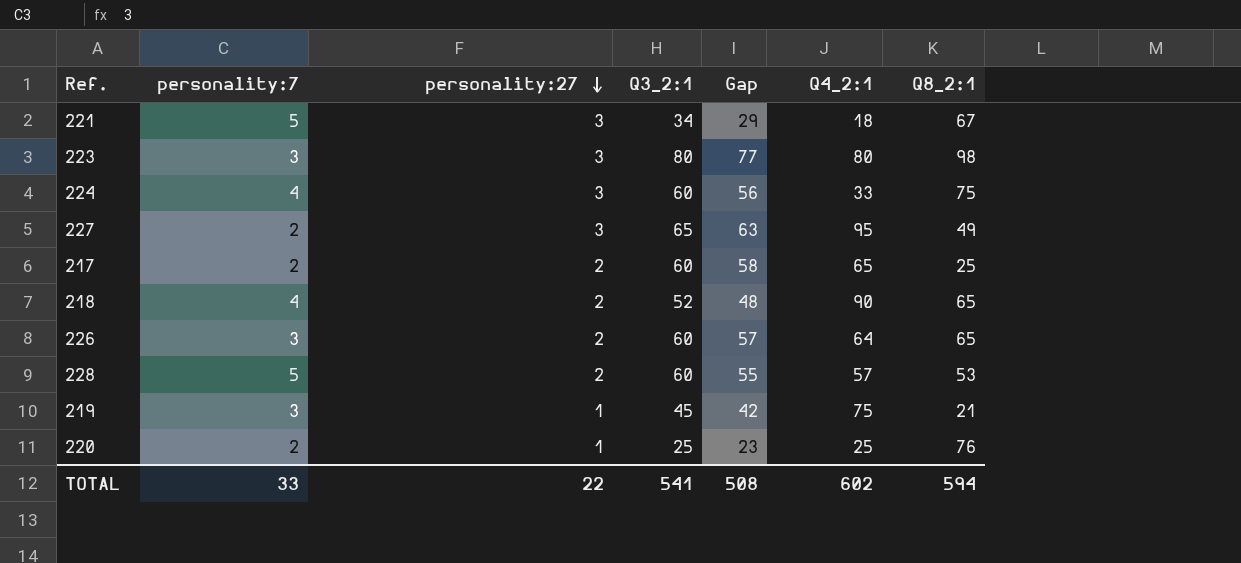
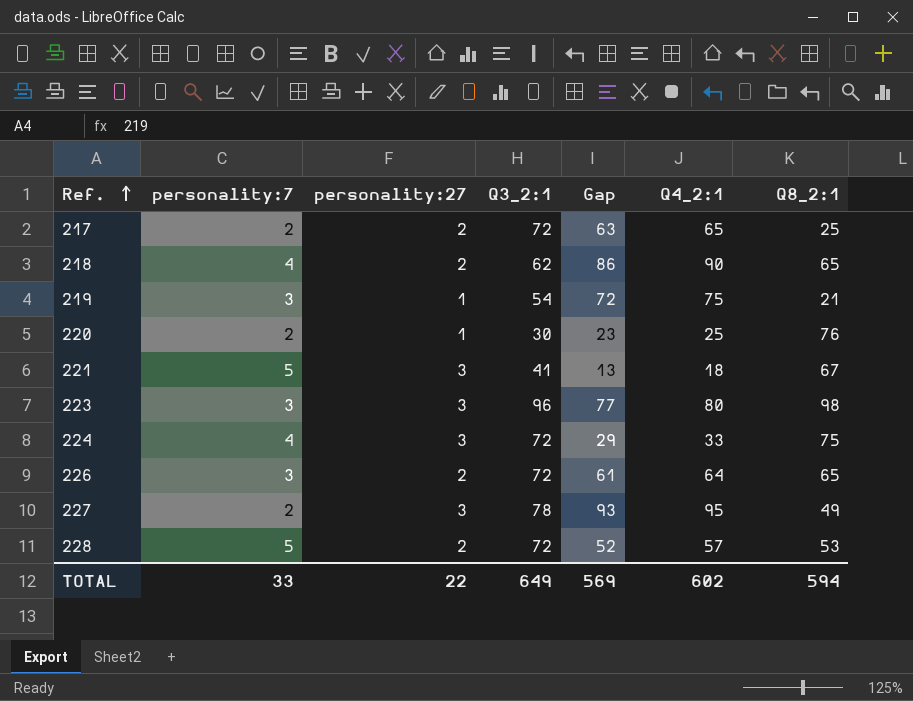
row order: personality:27 descending -> Ref. ascending
column Gap | formula: [Q3_2:1] - [personality:7] -> [Q4_2:1] - [personality:7]
217 | Q3_2:1: 60 -> 72
218 | Q3_2:1: 52 -> 62
219 | Q3_2:1: 45 -> 54
220 | Q3_2:1: 25 -> 30
221 | Q3_2:1: 34 -> 41
223 | Q3_2:1: 80 -> 96
224 | Q3_2:1: 60 -> 72
226 | Q3_2:1: 60 -> 72
227 | Q3_2:1: 65 -> 78
228 | Q3_2:1: 60 -> 72
TOTAL | Q3_2:1: 541 -> 649
TOTAL | Gap: 508 -> 569

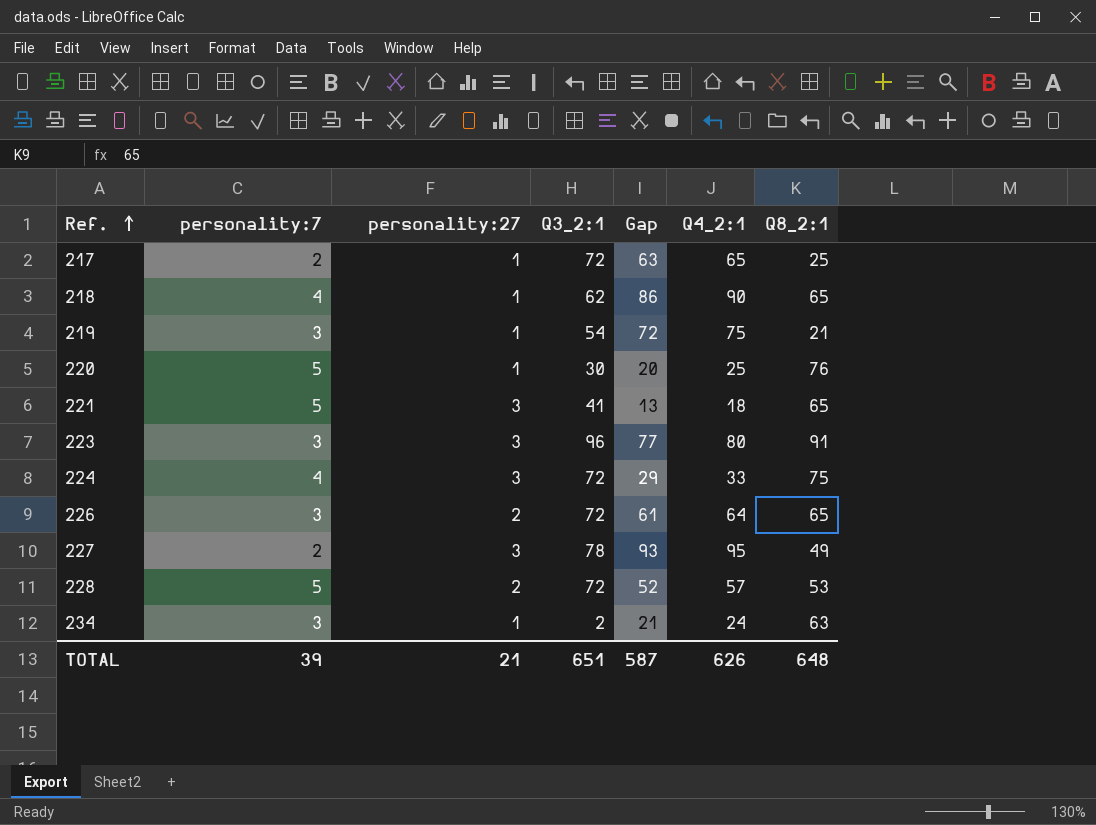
217 | personality:27: 2 -> 1
218 | personality:27: 2 -> 1
220 | personality:7: 2 -> 5
220 | Gap: 23 -> 20
221 | Q8_2:1: 67 -> 65
223 | Q8_2:1: 98 -> 91
row 234: none -> 3 | 1 | 2 | 21 | 24 | 63
TOTAL | personality:7: 33 -> 39
TOTAL | personality:27: 22 -> 21
TOTAL | Q3_2:1: 649 -> 651
TOTAL | Gap: 569 -> 587
TOTAL | Q4_2:1: 602 -> 626
TOTAL | Q8_2:1: 594 -> 648

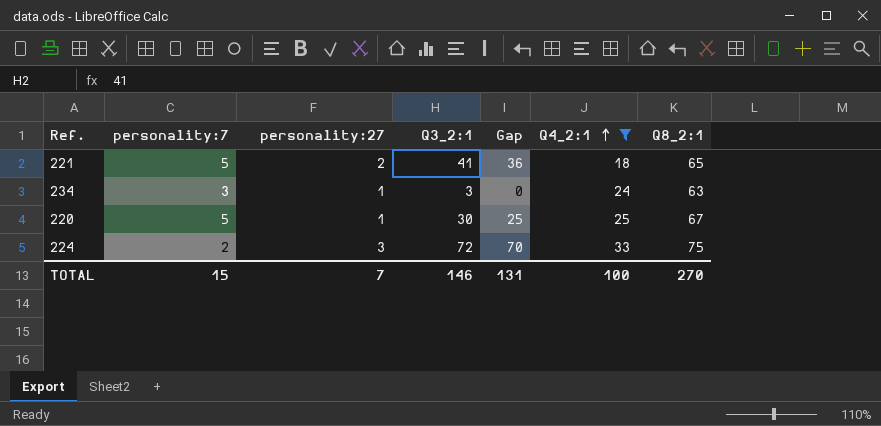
filter: none -> Q4_2:1 <= 33
row order: Ref. ascending -> Q4_2:1 ascending
column Gap | formula: [Q4_2:1] - [personality:7] -> [Q3_2:1] - [personality:7]
221 | personality:27: 3 -> 2
234 | Q3_2:1: 2 -> 3
220 | Q8_2:1: 76 -> 67
224 | personality:7: 4 -> 2
TOTAL | personality:7: 39 -> 15
TOTAL | personality:27: 21 -> 7
TOTAL | Q3_2:1: 651 -> 146
TOTAL | Gap: 587 -> 131
TOTAL | Q4_2:1: 626 -> 100
TOTAL | Q8_2:1: 648 -> 270

